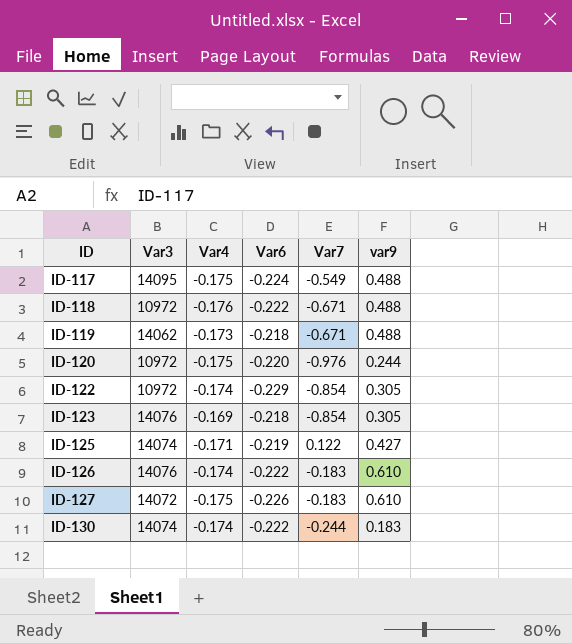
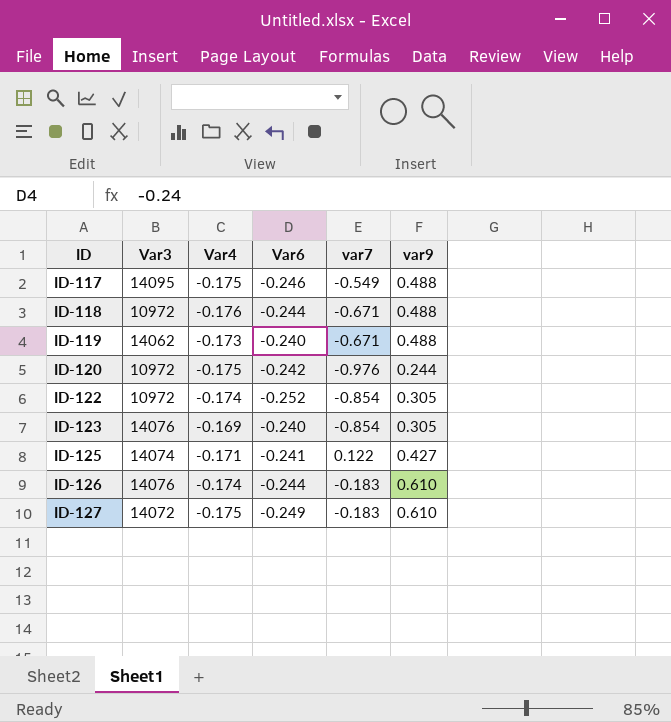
column name: Var7 -> var7
row ID-130: 14074 | -0.174 | -0.222 | -0.244 | 0.183 -> none
ID-117 | Var6: -0.224 -> -0.246
ID-118 | Var6: -0.222 -> -0.244
ID-119 | Var6: -0.218 -> -0.240
ID-120 | Var6: -0.220 -> -0.242
ID-122 | Var6: -0.229 -> -0.252
ID-123 | Var6: -0.218 -> -0.240
ID-125 | Var6: -0.219 -> -0.241
ID-126 | Var6: -0.222 -> -0.244
ID-127 | Var6: -0.226 -> -0.249

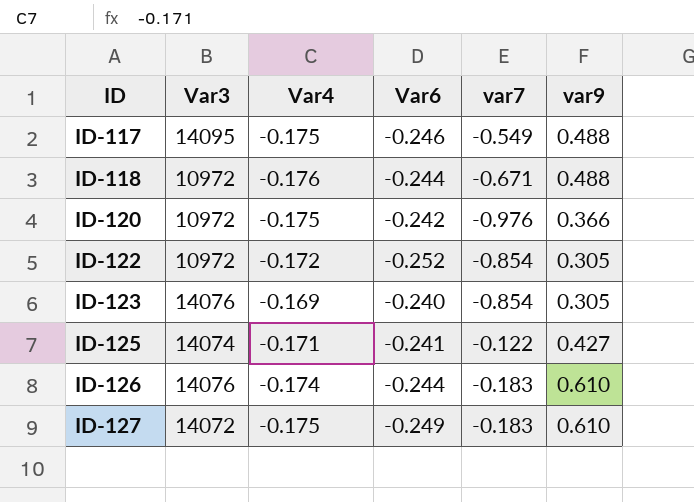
row ID-119: 14062 | -0.173 | -0.240 | -0.671 | 0.488 -> none
ID-120 | var9: 0.244 -> 0.366
ID-122 | Var4: -0.174 -> -0.172
ID-125 | var7: 0.122 -> -0.122

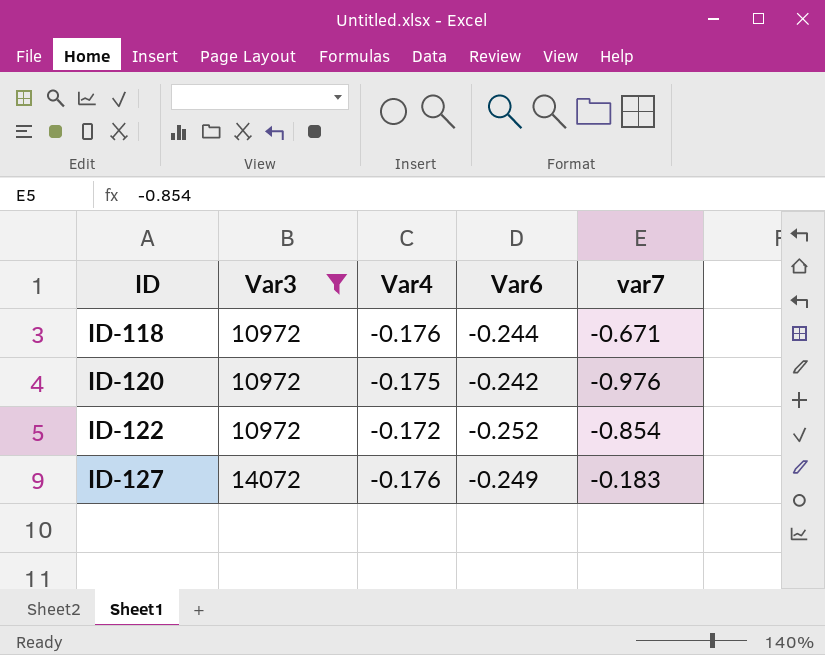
filter: none -> Var3 <= 14072
column var9 | position: 6 -> none
ID-127 | Var4: -0.175 -> -0.176

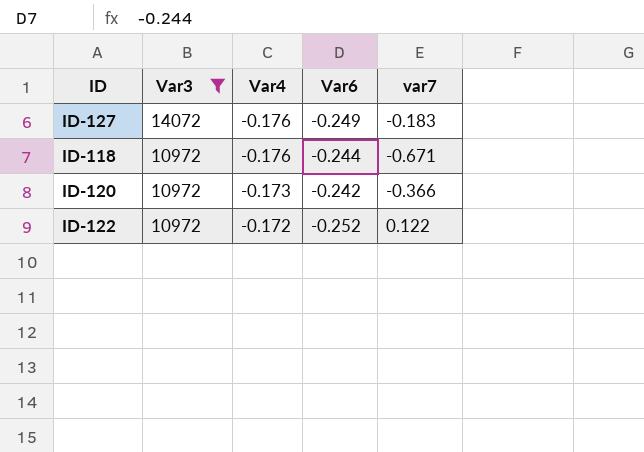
row order: ID ascending -> Var3 descending
ID-120 | Var4: -0.175 -> -0.173
ID-120 | var7: -0.976 -> -0.366
ID-122 | var7: -0.854 -> 0.122

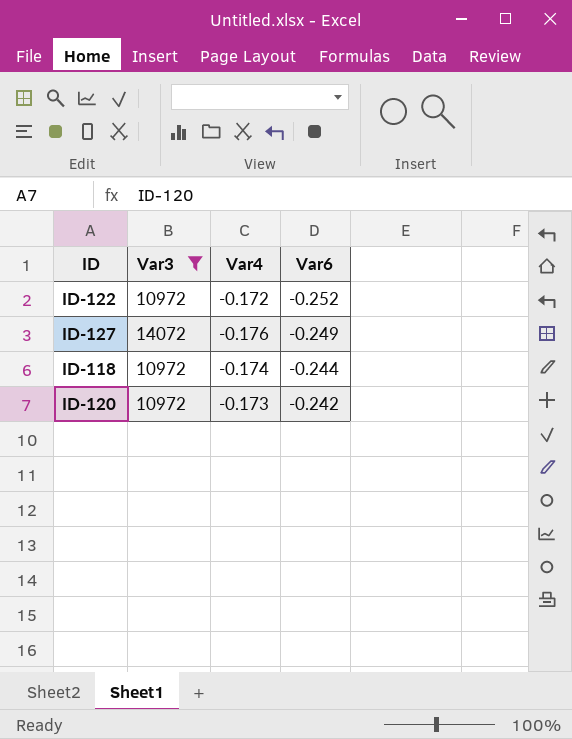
row order: Var3 descending -> Var6 ascending
column var7 | position: 5 -> none
ID-118 | Var4: -0.176 -> -0.174

